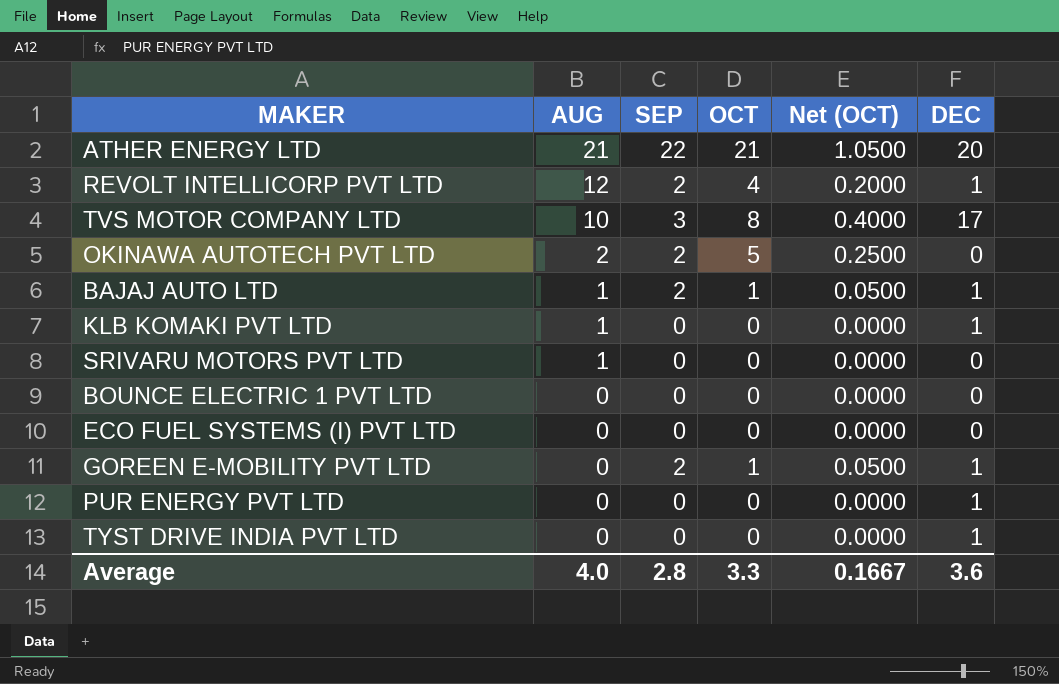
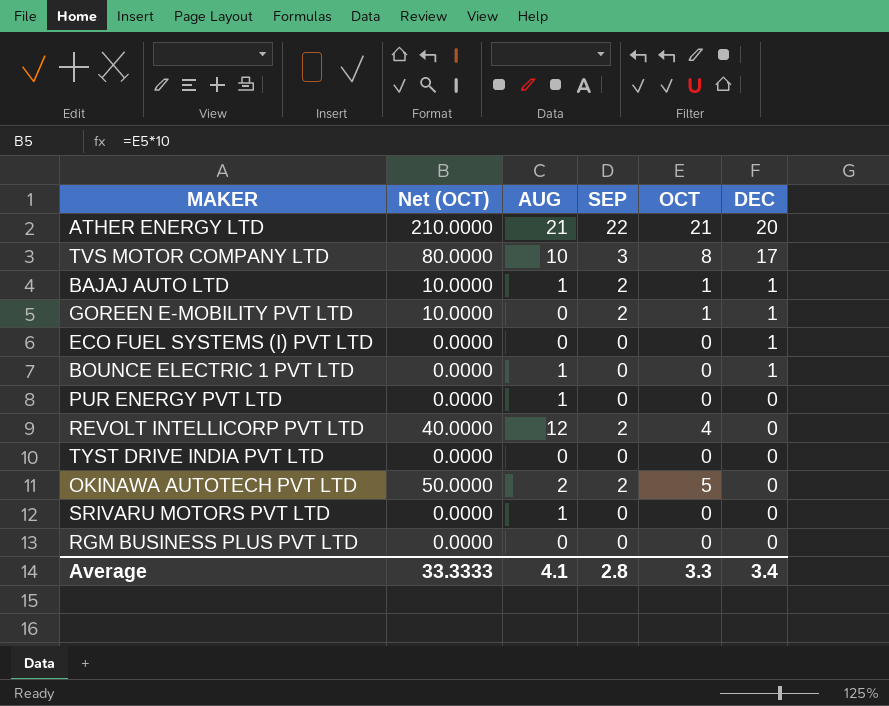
row order: AUG descending -> DEC descending
column Net (OCT) | formula: [OCT] * 0.05 -> [OCT] * 10
column Net (OCT) | position: 5 -> 2
row KLB KOMAKI PVT LTD: 1 | 0 | 0 | 0.0000 | 1 -> none
ECO FUEL SYSTEMS (I) PVT LTD | DEC: 0 -> 1
BOUNCE ELECTRIC 1 PVT LTD | AUG: 0 -> 1
BOUNCE ELECTRIC 1 PVT LTD | DEC: 0 -> 1
PUR ENERGY PVT LTD | AUG: 0 -> 1
PUR ENERGY PVT LTD | DEC: 1 -> 0
REVOLT INTELLICORP PVT LTD | DEC: 1 -> 0
TYST DRIVE INDIA PVT LTD | DEC: 1 -> 0
row RGM BUSINESS PLUS PVT LTD: none -> 0.0000 | 0 | 0 | 0 | 0
Average | Net (OCT): 0.1667 -> 33.3333
Average | AUG: 4.0 -> 4.1
Average | DEC: 3.6 -> 3.4

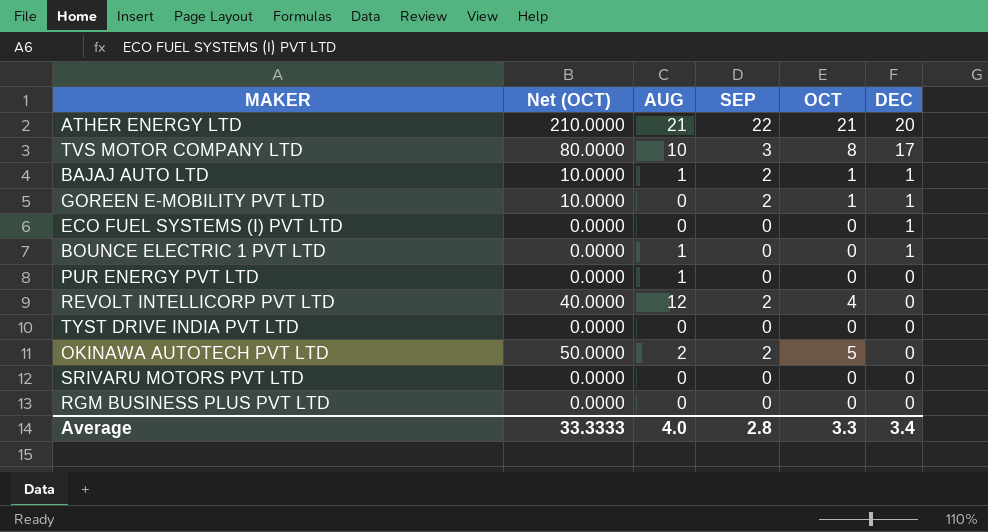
SRIVARU MOTORS PVT LTD | AUG: 1 -> 0
Average | AUG: 4.1 -> 4.0

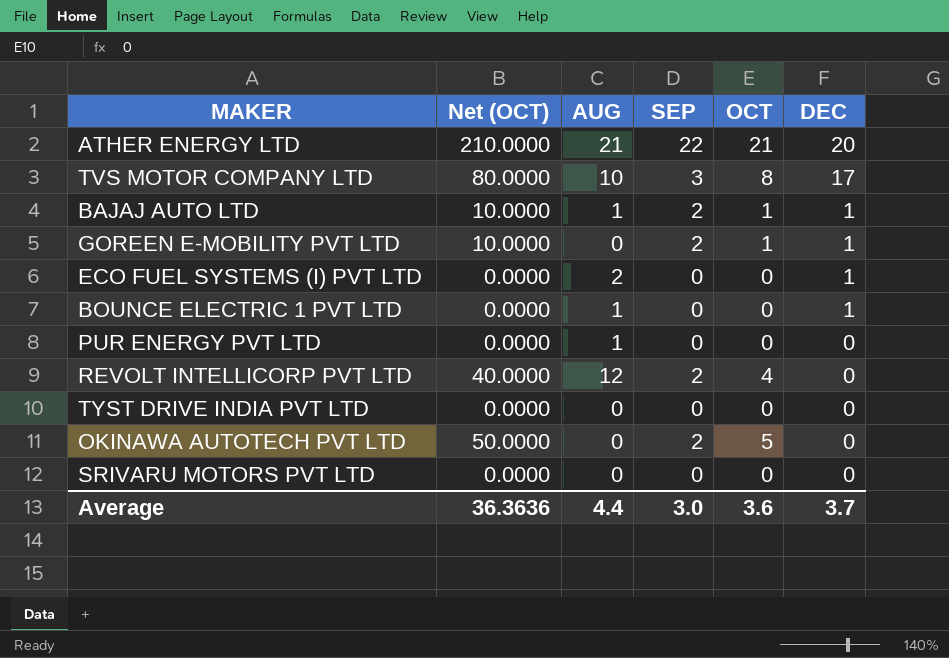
row RGM BUSINESS PLUS PVT LTD: 0.0000 | 0 | 0 | 0 | 0 -> none
ECO FUEL SYSTEMS (I) PVT LTD | AUG: 0 -> 2
OKINAWA AUTOTECH PVT LTD | AUG: 2 -> 0
Average | Net (OCT): 33.3333 -> 36.3636
Average | AUG: 4.0 -> 4.4
Average | SEP: 2.8 -> 3.0
Average | OCT: 3.3 -> 3.6
Average | DEC: 3.4 -> 3.7

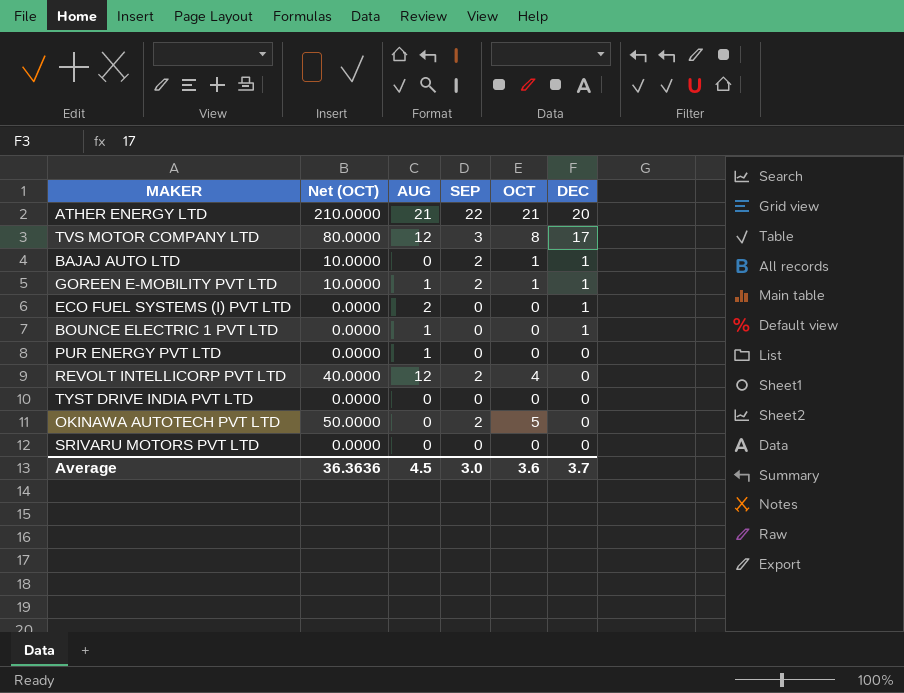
TVS MOTOR COMPANY LTD | AUG: 10 -> 12
BAJAJ AUTO LTD | AUG: 1 -> 0
GOREEN E-MOBILITY PVT LTD | AUG: 0 -> 1
Average | AUG: 4.4 -> 4.5

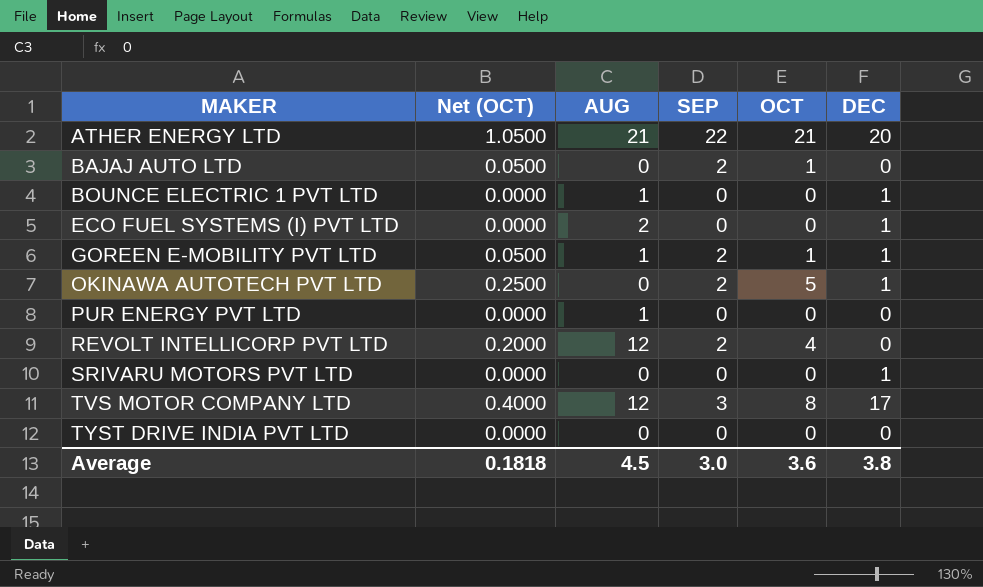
row order: DEC descending -> MAKER ascending
column Net (OCT) | formula: [OCT] * 10 -> [OCT] * 0.05
BAJAJ AUTO LTD | DEC: 1 -> 0
OKINAWA AUTOTECH PVT LTD | DEC: 0 -> 1
SRIVARU MOTORS PVT LTD | DEC: 0 -> 1
Average | Net (OCT): 36.3636 -> 0.1818
Average | DEC: 3.7 -> 3.8

